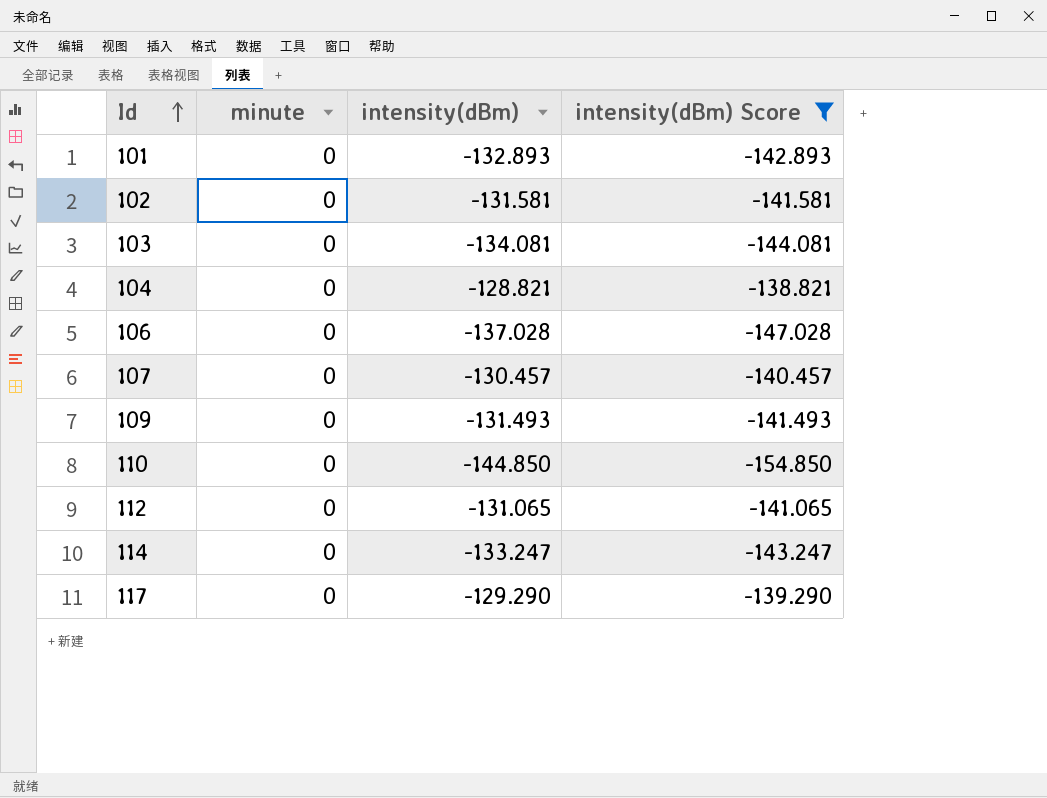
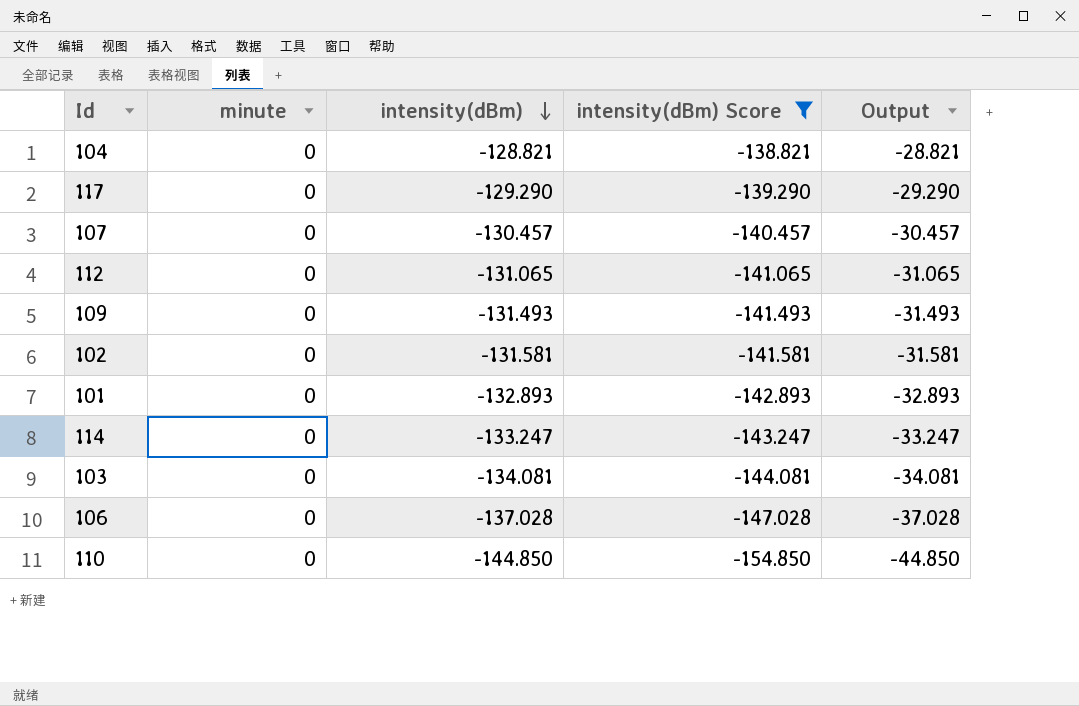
row order: Id ascending -> intensity(dBm) descending
column Output | formula: none -> [intensity(dBm)] + 100

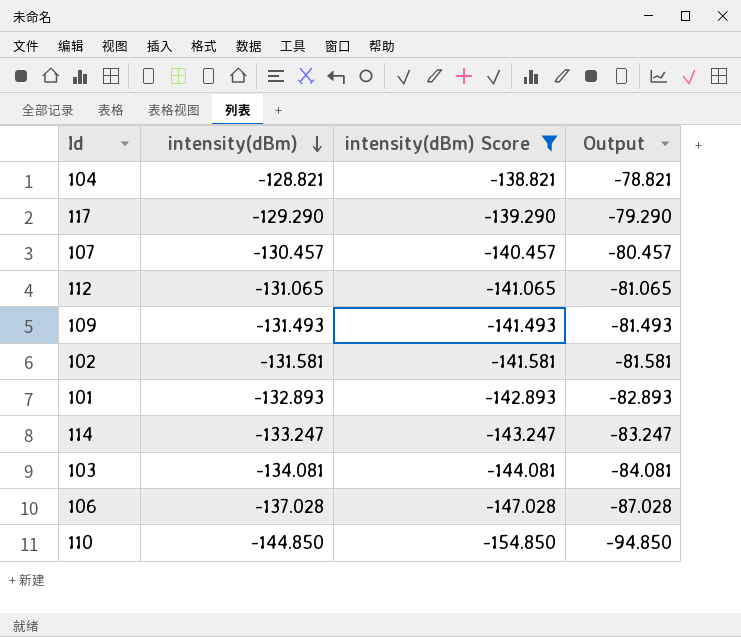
column minute | position: 2 -> none
column Output | formula: [intensity(dBm)] + 100 -> [intensity(dBm)] + 50

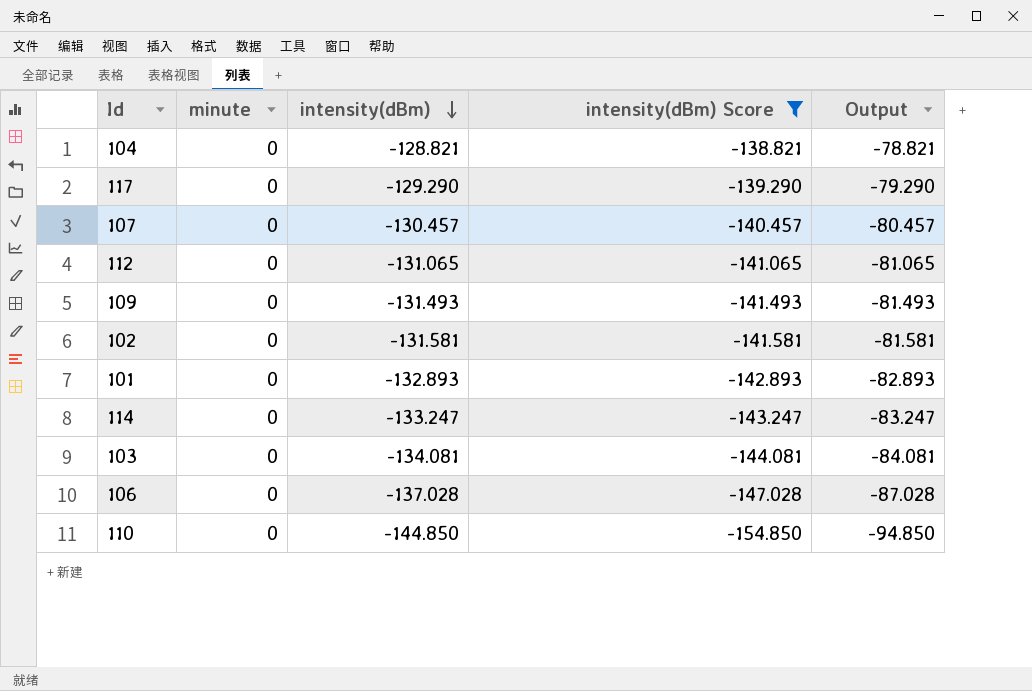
column minute | position: none -> 2

